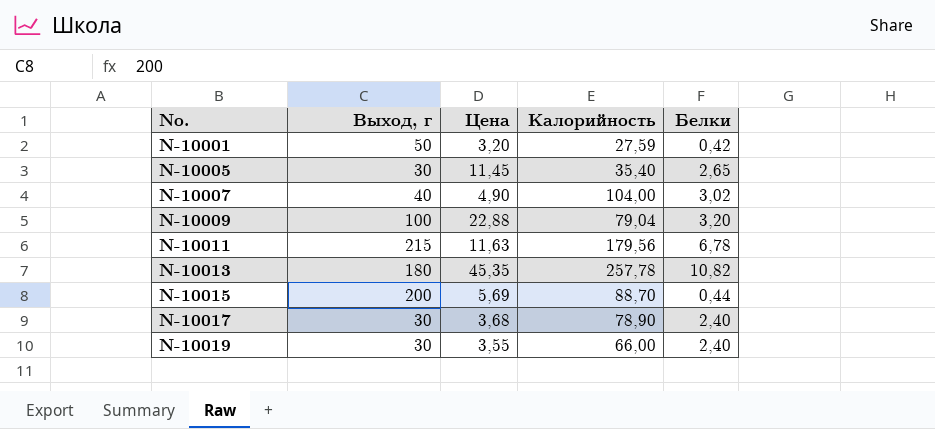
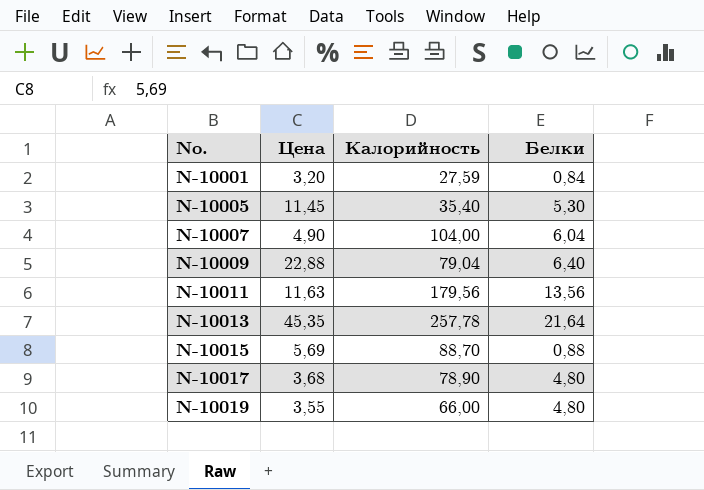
column Выход, г | position: 2 -> none
N-10001 | Белки: 0,42 -> 0,84
N-10005 | Белки: 2,65 -> 5,30
N-10007 | Белки: 3,02 -> 6,04
N-10009 | Белки: 3,20 -> 6,40
N-10011 | Белки: 6,78 -> 13,56
N-10013 | Белки: 10,82 -> 21,64
N-10015 | Белки: 0,44 -> 0,88
N-10017 | Белки: 2,40 -> 4,80
N-10019 | Белки: 2,40 -> 4,80

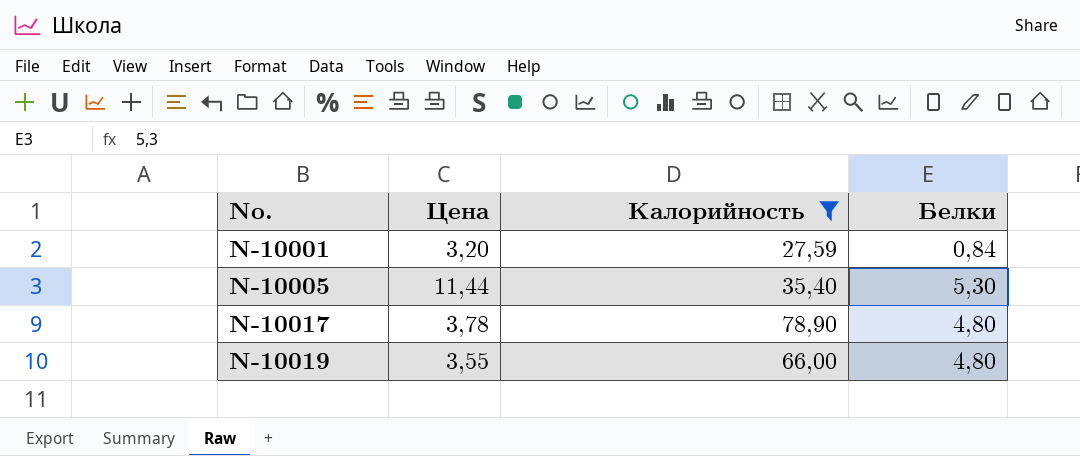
filter: none -> Калорийность <= 78,90
N-10005 | Цена: 11,45 -> 11,44
N-10017 | Цена: 3,68 -> 3,78

